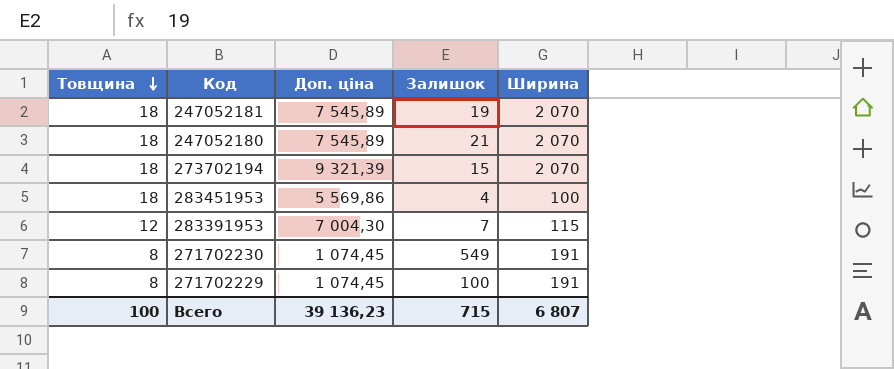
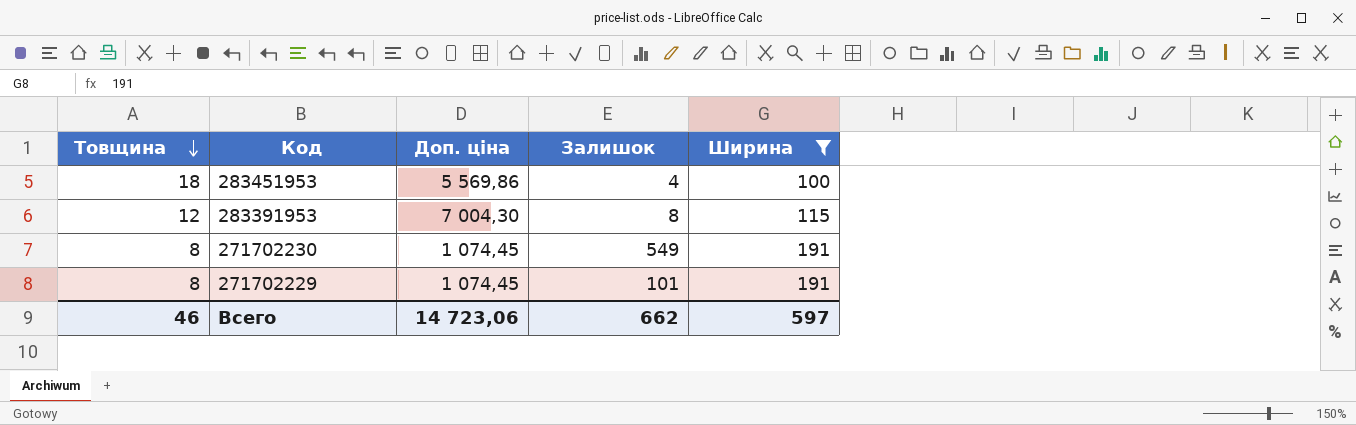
filter: none -> Ширина != 2 070
283391953 | Залишок: 7 -> 8
271702229 | Залишок: 100 -> 101
Всего | Товщина: 100 -> 46
Всего | Доп. ціна: 39 136,23 -> 14 723,06
Всего | Залишок: 715 -> 662
Всего | Ширина: 6 807 -> 597

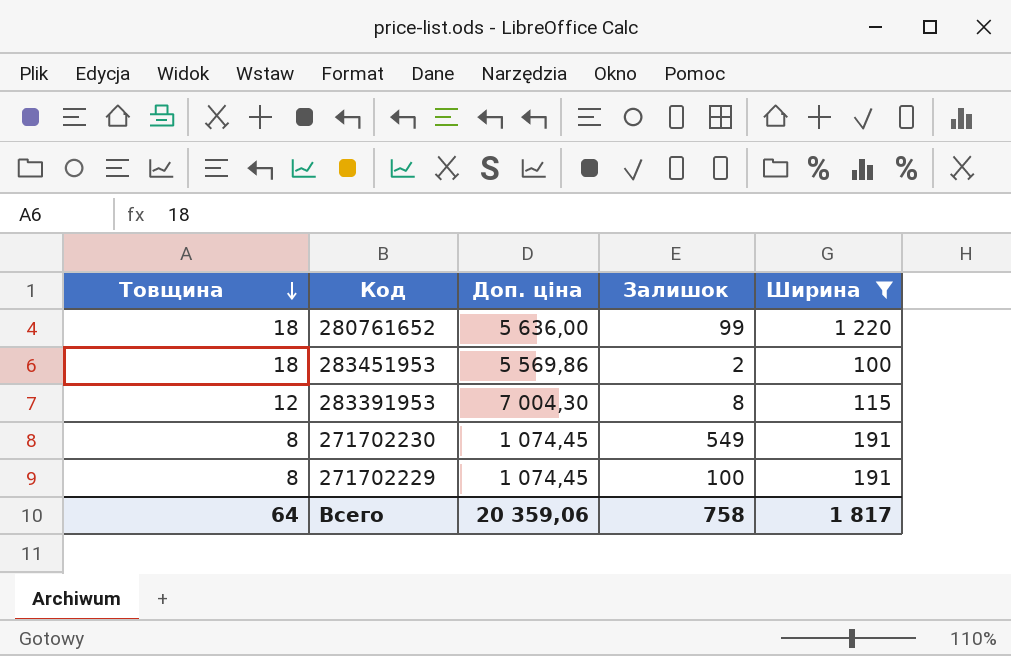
row 280761652: none -> 18 | 5 636,00 | 99 | 1 220
283451953 | Залишок: 4 -> 2
271702229 | Залишок: 101 -> 100
Всего | Товщина: 46 -> 64
Всего | Доп. ціна: 14 723,06 -> 20 359,06
Всего | Залишок: 662 -> 758
Всего | Ширина: 597 -> 1 817

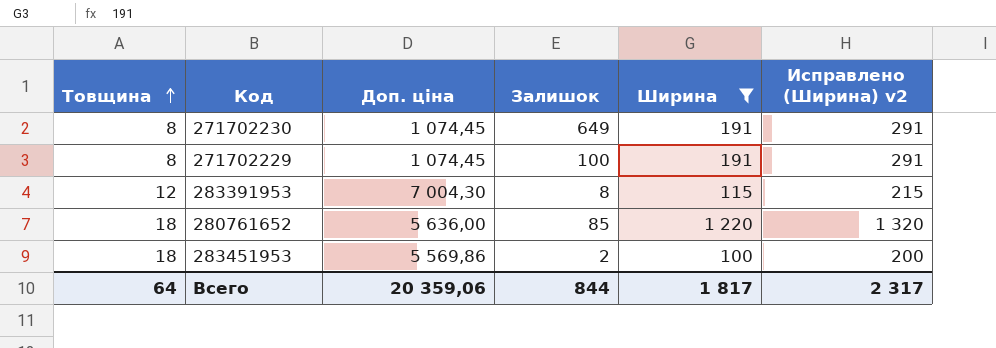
row order: Товщина descending -> Товщина ascending
column Исправлено (Ширина) v2 | formula: none -> [Ширина] + 100
271702230 | Залишок: 549 -> 649
280761652 | Залишок: 99 -> 85
Всего | Залишок: 758 -> 844

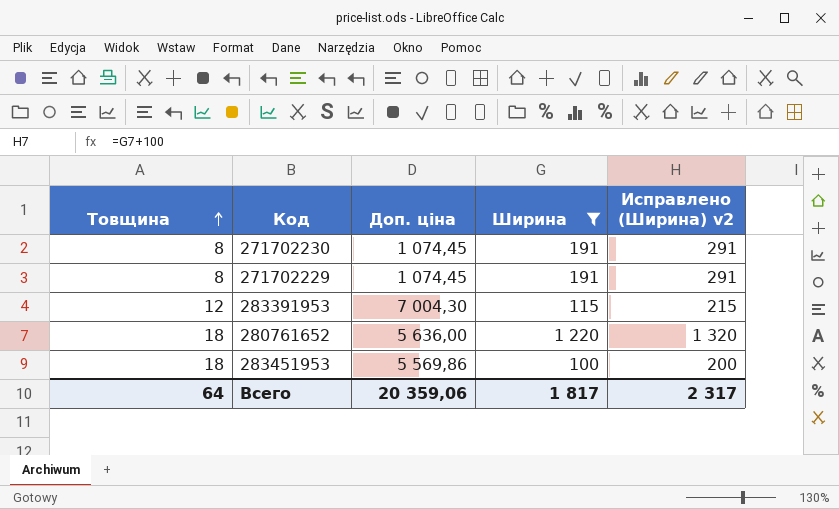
column Залишок | position: 4 -> none

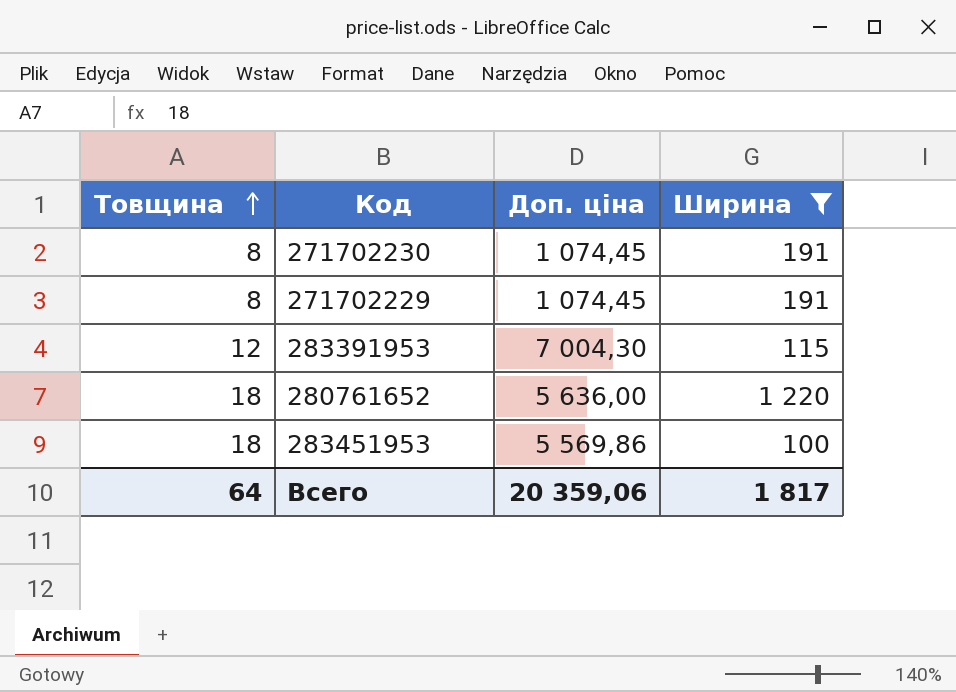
column Исправлено (Ширина) v2 | formula: [Ширина] + 100 -> none

